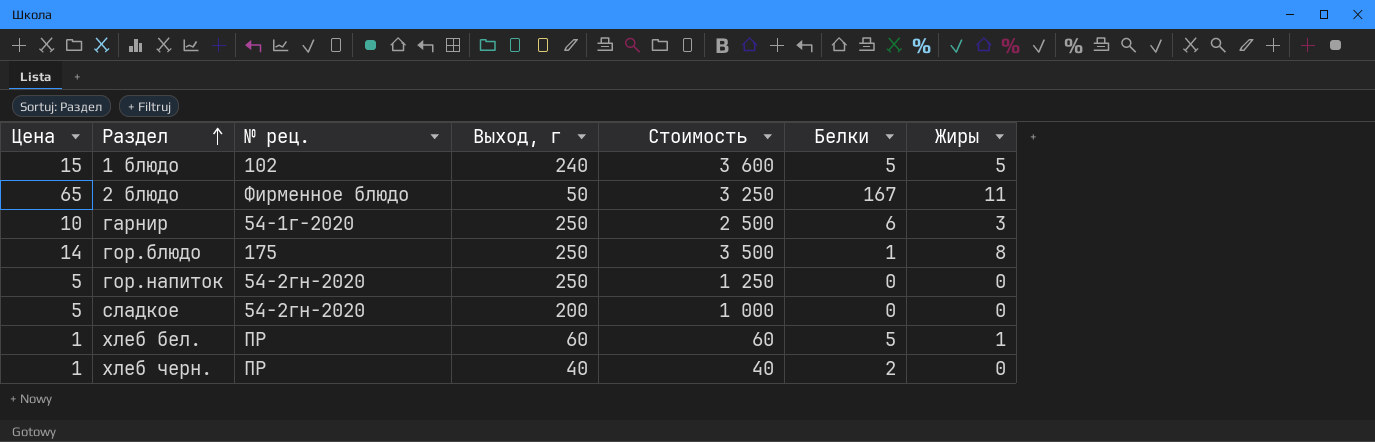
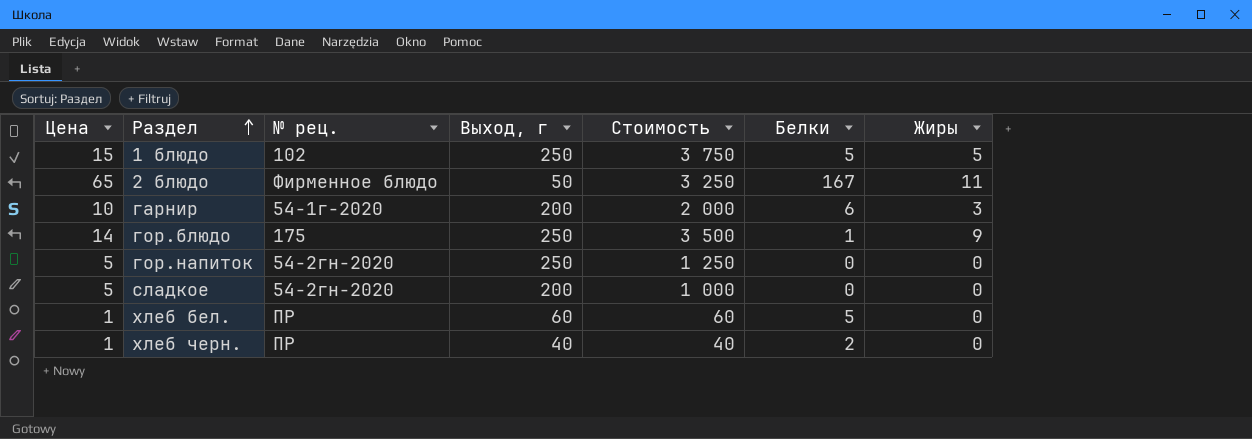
1 блюдо | Выход, г: 240 -> 250
1 блюдо | Стоимость: 3 600 -> 3 750
гарнир | Выход, г: 250 -> 200
гарнир | Стоимость: 2 500 -> 2 000
гор.блюдо | Жиры: 8 -> 9
хлеб бел. | Жиры: 1 -> 0

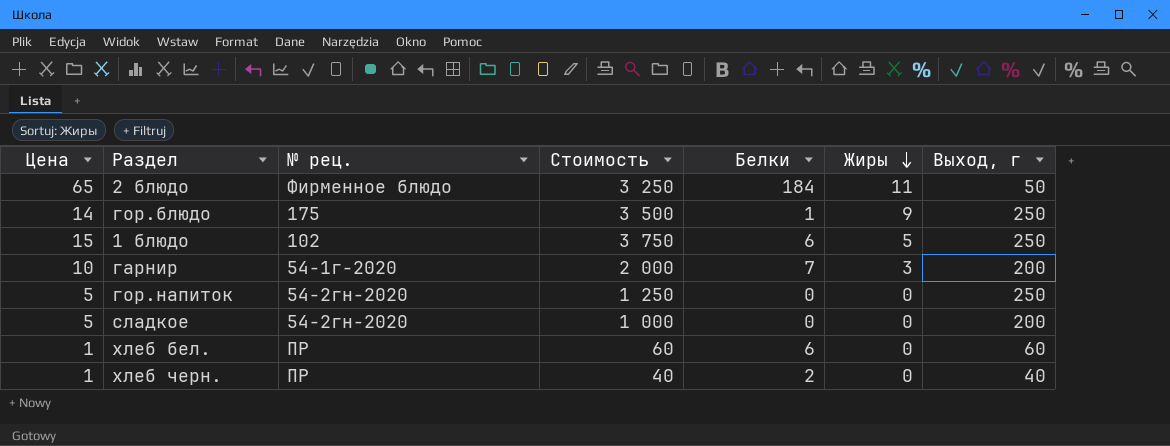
row order: Раздел ascending -> Жиры descending
column Выход, г | position: 4 -> 7
2 блюдо | Белки: 167 -> 184
1 блюдо | Белки: 5 -> 6
гарнир | Белки: 6 -> 7
хлеб бел. | Белки: 5 -> 6

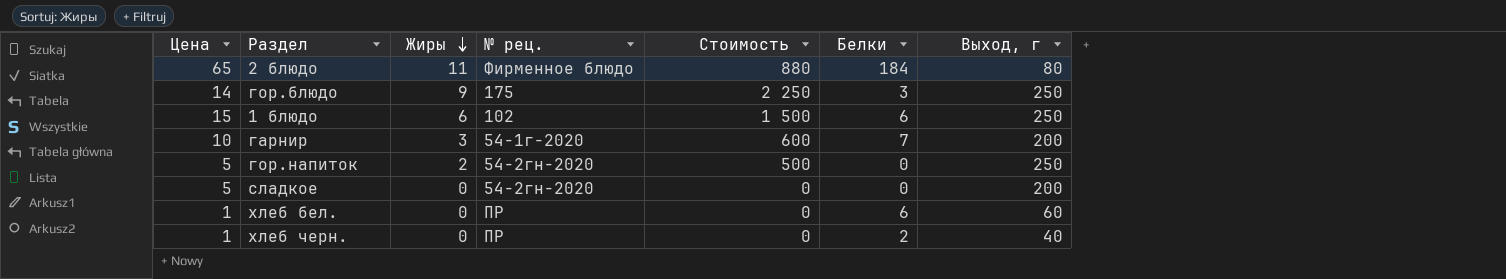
column Жиры | position: 6 -> 3
column Стоимость | formula: [Цена] * [Выход, г] -> [Жиры] * [Выход, г]
2 блюдо | Выход, г: 50 -> 80
гор.блюдо | Белки: 1 -> 3
1 блюдо | Жиры: 5 -> 6
гор.напиток | Жиры: 0 -> 2

